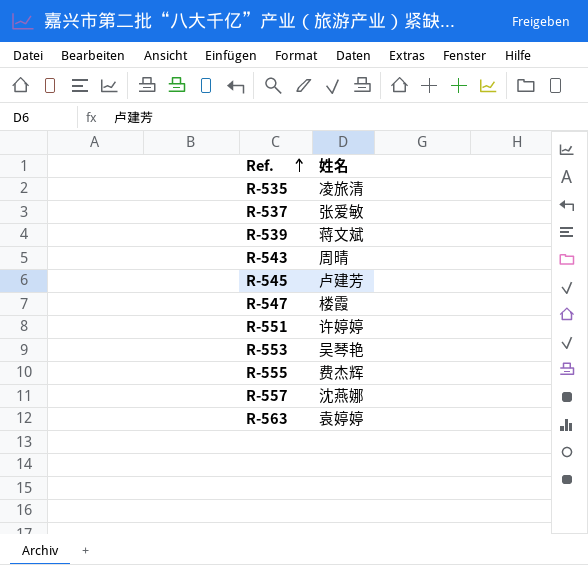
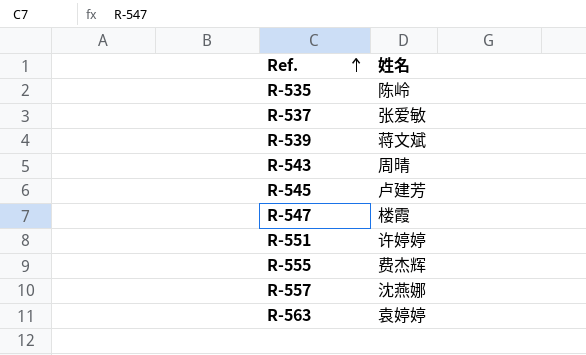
row R-553: 吴琴艳 -> none
R-535 | 姓名: 凌旅清 -> 陈岭

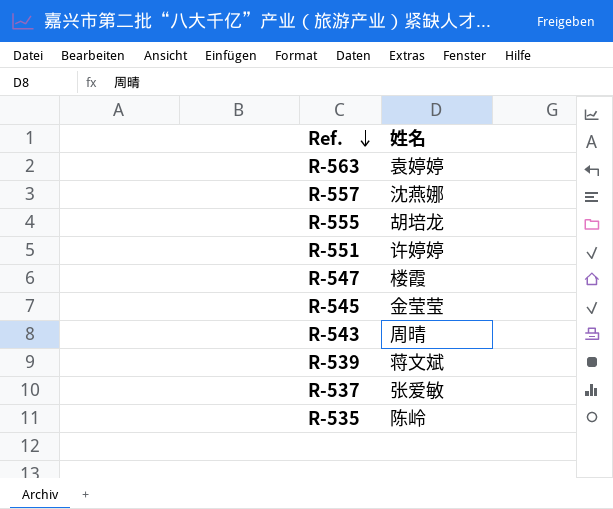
row order: Ref. ascending -> Ref. descending
R-555 | 姓名: 费杰辉 -> 胡培龙
R-545 | 姓名: 卢建芳 -> 金莹莹

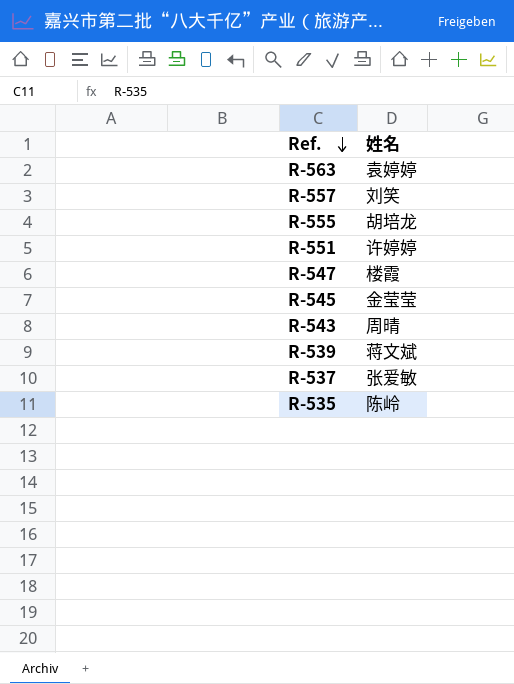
R-557 | 姓名: 沈燕娜 -> 刘笑

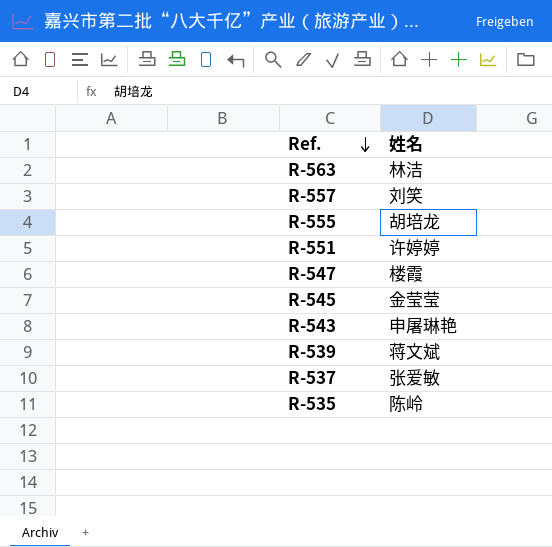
R-563 | 姓名: 袁婷婷 -> 林洁
R-543 | 姓名: 周晴 -> 申屠琳艳

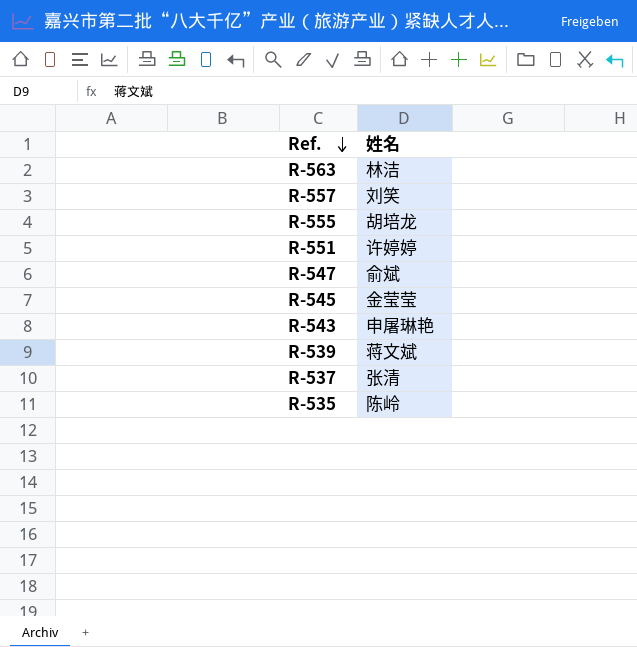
R-547 | 姓名: 楼霞 -> 俞斌
R-537 | 姓名: 张爱敏 -> 张清

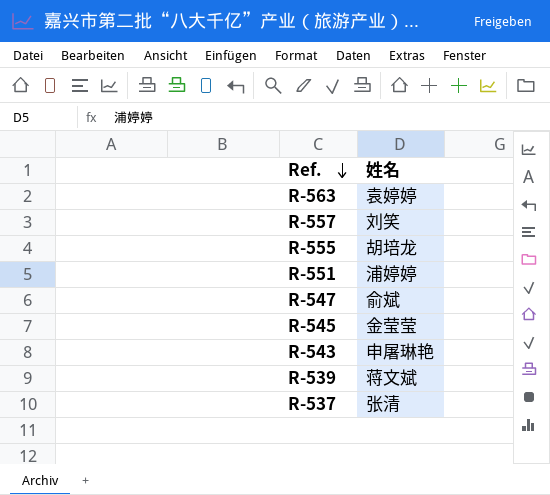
row R-535: 陈岭 -> none
R-563 | 姓名: 林洁 -> 袁婷婷
R-551 | 姓名: 许婷婷 -> 浦婷婷

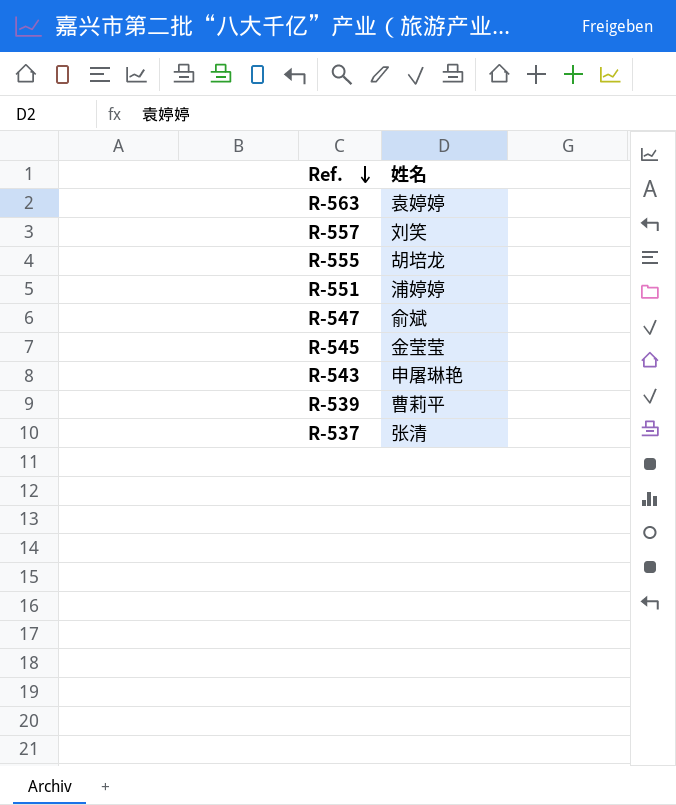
R-539 | 姓名: 蒋文斌 -> 曹莉平

